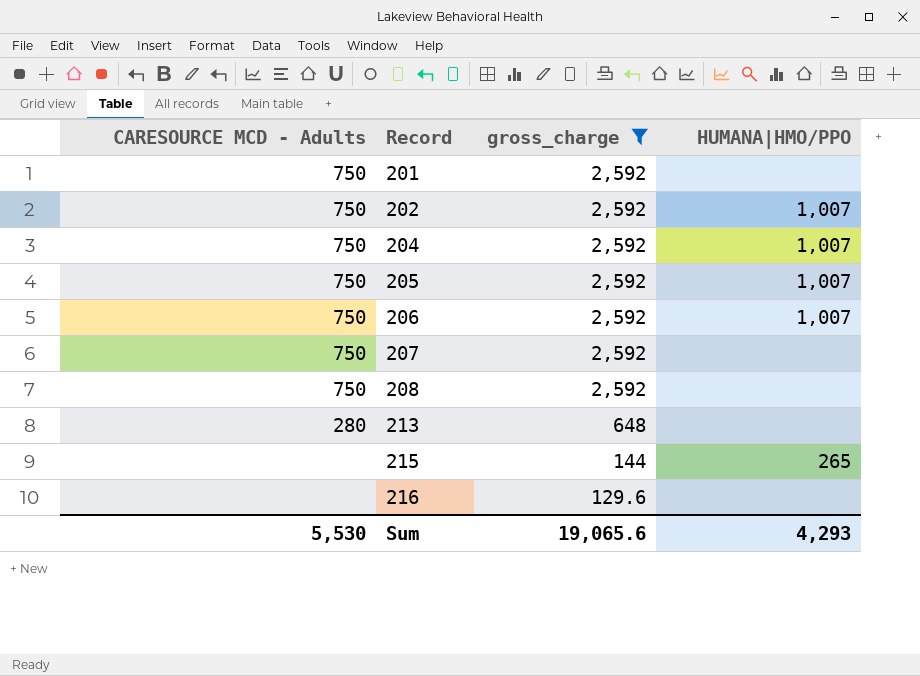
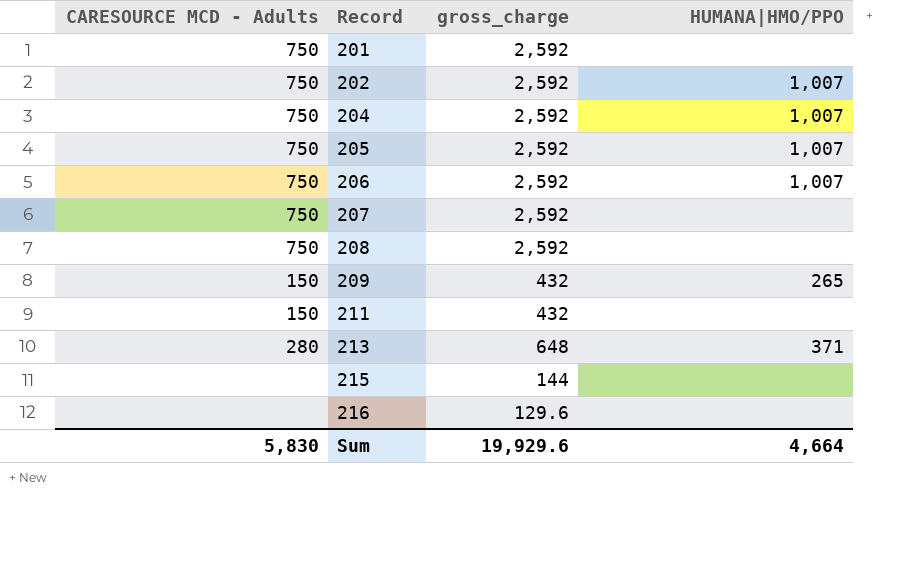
filter: gross_charge != 432 -> none
213 | HUMANA|HMO/PPO: none -> 371
215 | HUMANA|HMO/PPO: 265 -> none
Sum | CARESOURCE MCD - Adults: 5,530 -> 5,830
Sum | gross_charge: 19,065.6 -> 19,929.6
Sum | HUMANA|HMO/PPO: 4,293 -> 4,664

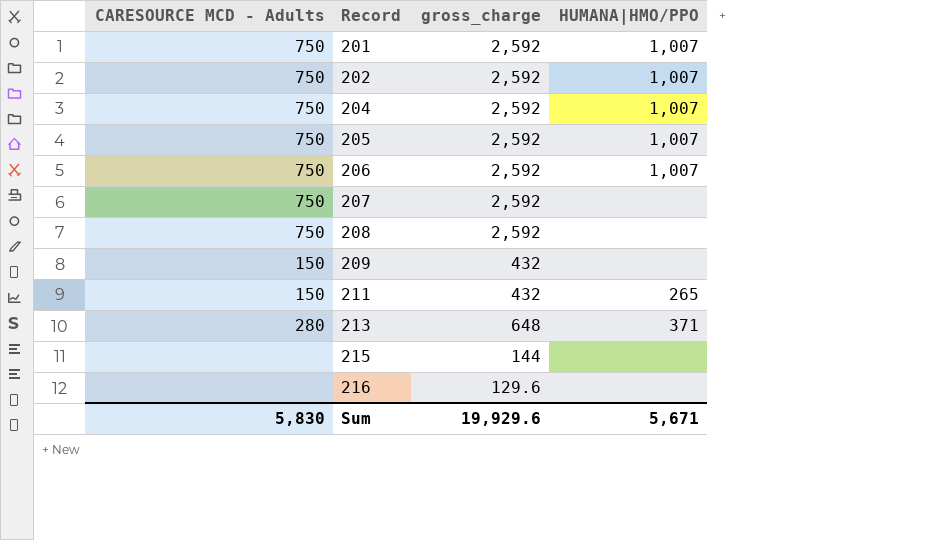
201 | HUMANA|HMO/PPO: none -> 1,007
209 | HUMANA|HMO/PPO: 265 -> none
211 | HUMANA|HMO/PPO: none -> 265
Sum | HUMANA|HMO/PPO: 4,664 -> 5,671

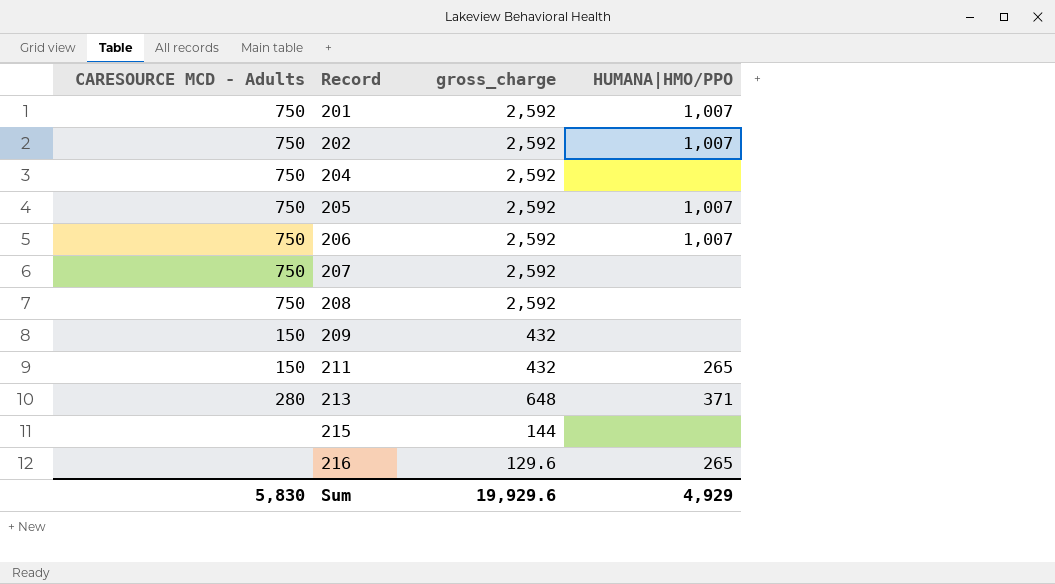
204 | HUMANA|HMO/PPO: 1,007 -> none
216 | HUMANA|HMO/PPO: none -> 265
Sum | HUMANA|HMO/PPO: 5,671 -> 4,929

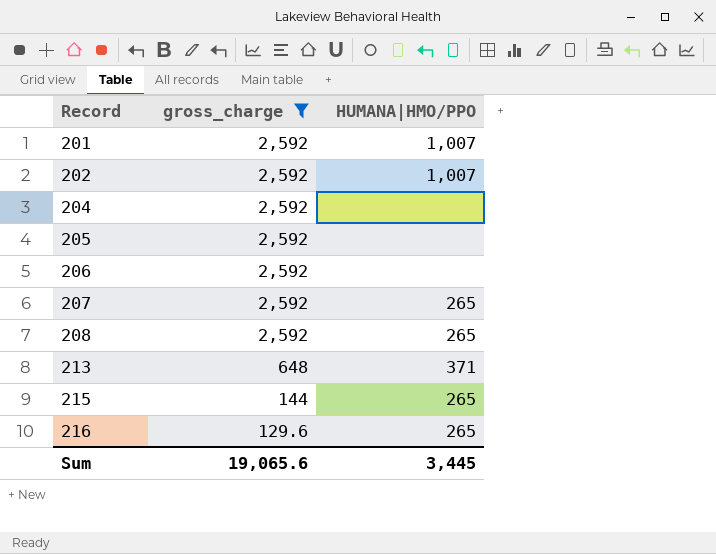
filter: none -> gross_charge != 432
column CARESOURCE MCD - Adults | position: 1 -> none
205 | HUMANA|HMO/PPO: 1,007 -> none
206 | HUMANA|HMO/PPO: 1,007 -> none
207 | HUMANA|HMO/PPO: none -> 265
208 | HUMANA|HMO/PPO: none -> 265
215 | HUMANA|HMO/PPO: none -> 265
Sum | gross_charge: 19,929.6 -> 19,065.6
Sum | HUMANA|HMO/PPO: 4,929 -> 3,445

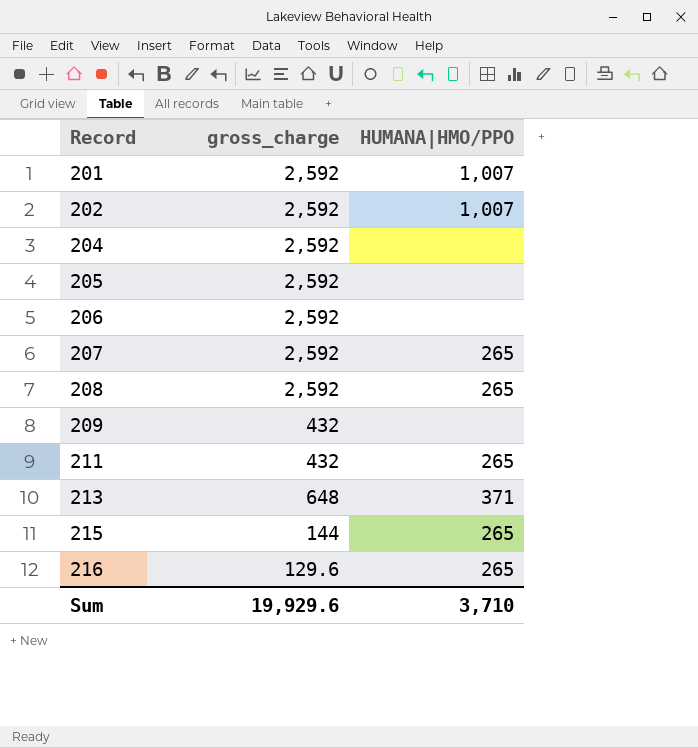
filter: gross_charge != 432 -> none
Sum | gross_charge: 19,065.6 -> 19,929.6
Sum | HUMANA|HMO/PPO: 3,445 -> 3,710

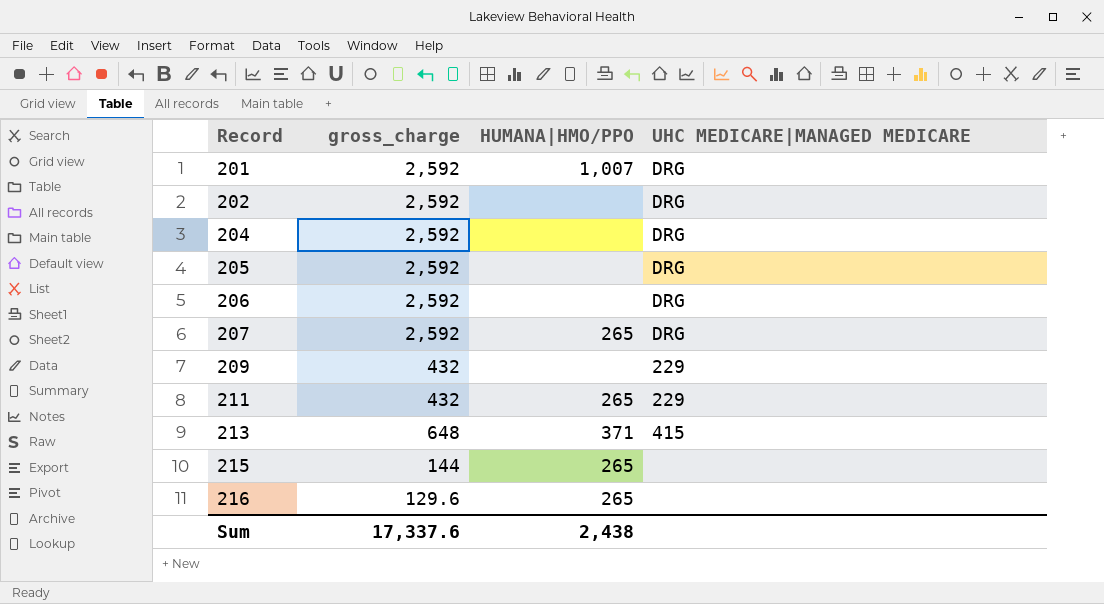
column UHC MEDICARE|MANAGED MEDICARE | position: none -> 4
row 208: 2,592 | 265 -> none
202 | HUMANA|HMO/PPO: 1,007 -> none
Sum | gross_charge: 19,929.6 -> 17,337.6
Sum | HUMANA|HMO/PPO: 3,710 -> 2,438

